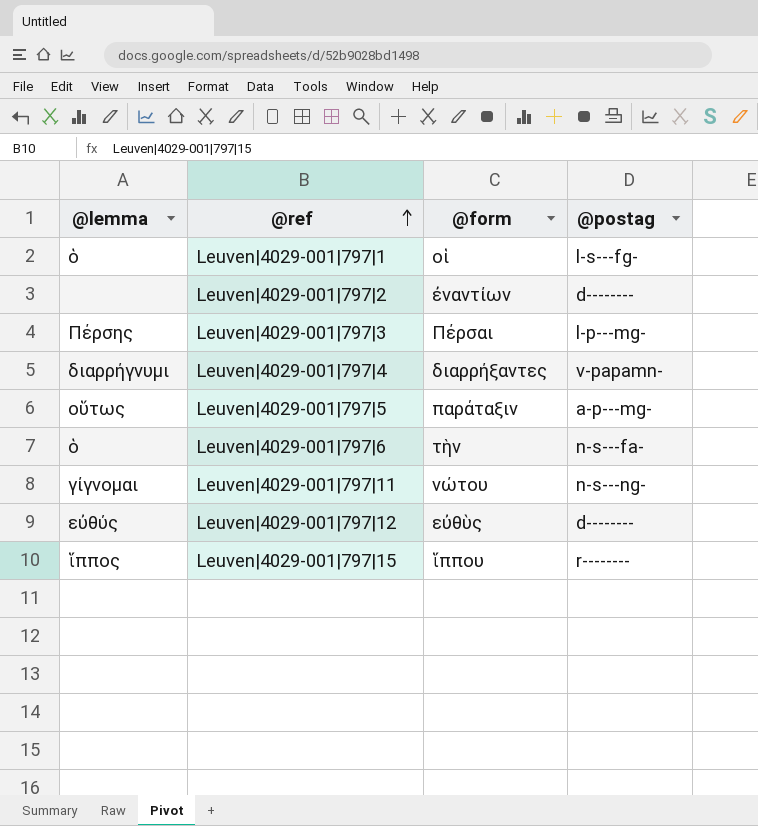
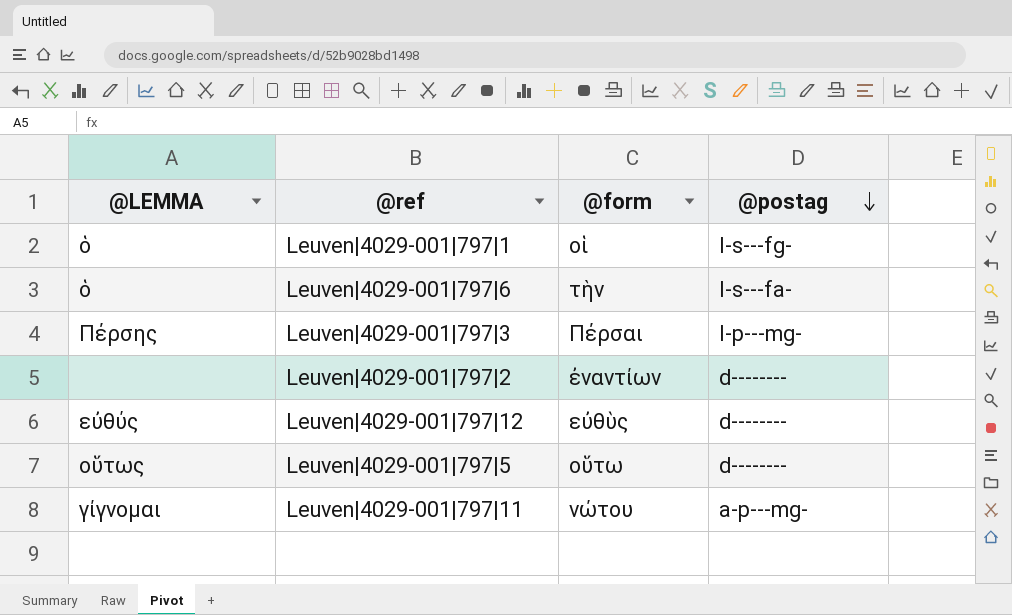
row order: @ref ascending -> @postag descending
column name: @lemma -> @LEMMA
row Leuven|4029-001|797|4: διαρρήγνυμι | διαρρήξαντες | v-papamn- -> none
row Leuven|4029-001|797|15: ἵππος | ἵππου | r-------- -> none
Leuven|4029-001|797|6 | @postag: n-s---fa- -> l-s---fa-
Leuven|4029-001|797|5 | @form: παράταξιν -> οὕτω
Leuven|4029-001|797|5 | @postag: a-p---mg- -> d--------
Leuven|4029-001|797|11 | @postag: n-s---ng- -> a-p---mg-

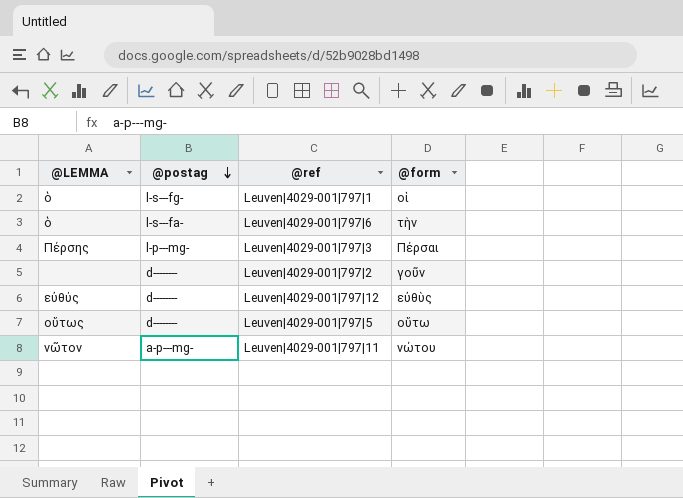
column @postag | position: 4 -> 2
Leuven|4029-001|797|2 | @form: ἐναντίων -> γοῦν
Leuven|4029-001|797|11 | @LEMMA: γίγνομαι -> νῶτον

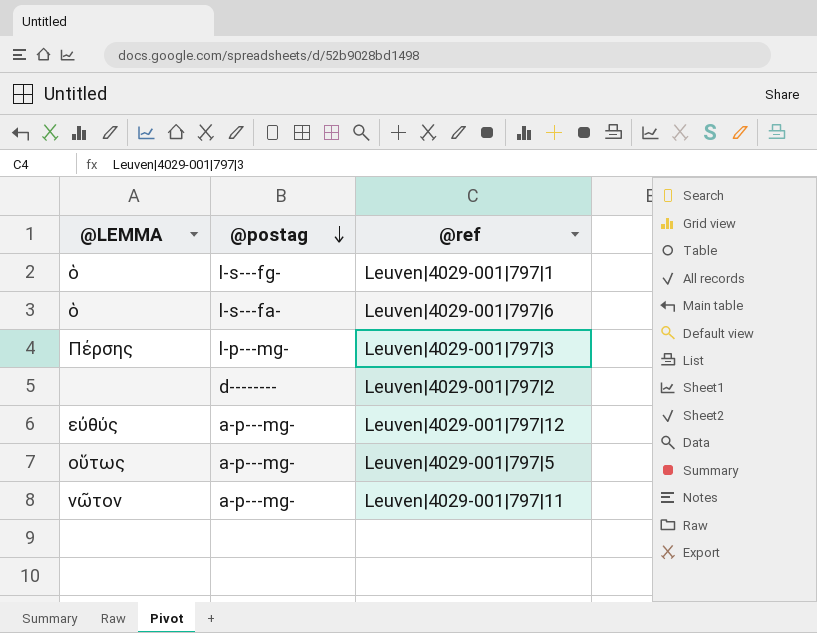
column @form | position: 4 -> none
Leuven|4029-001|797|12 | @postag: d-------- -> a-p---mg-
Leuven|4029-001|797|5 | @postag: d-------- -> a-p---mg-

